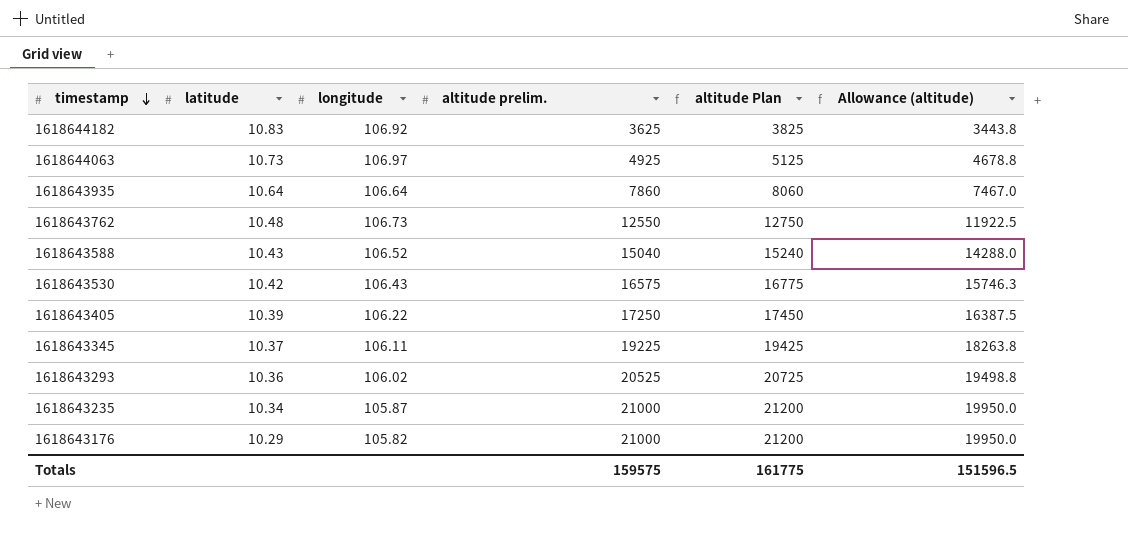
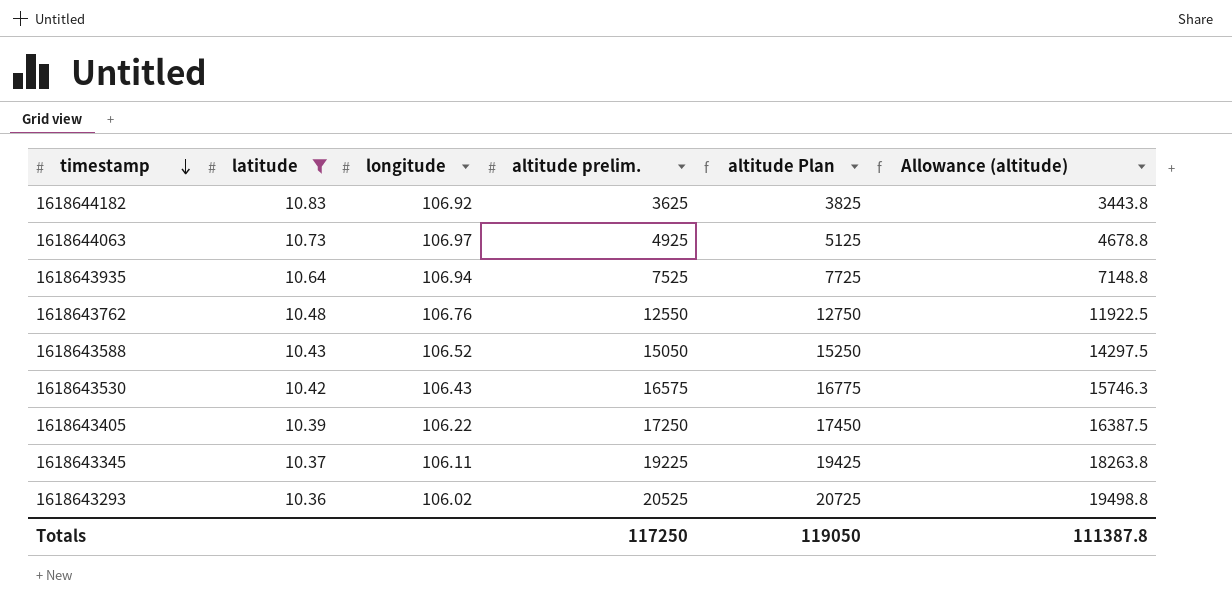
filter: none -> latitude >= 10.36
1618643935 | longitude: 106.64 -> 106.94
1618643935 | altitude prelim.: 7860 -> 7525
1618643935 | altitude Plan: 8060 -> 7725
1618643935 | Allowance (altitude): 7467.0 -> 7148.8
1618643762 | longitude: 106.73 -> 106.76
1618643588 | altitude prelim.: 15040 -> 15050
1618643588 | altitude Plan: 15240 -> 15250
1618643588 | Allowance (altitude): 14288.0 -> 14297.5
Totals | altitude prelim.: 159575 -> 117250
Totals | altitude Plan: 161775 -> 119050
Totals | Allowance (altitude): 151596.5 -> 111387.8

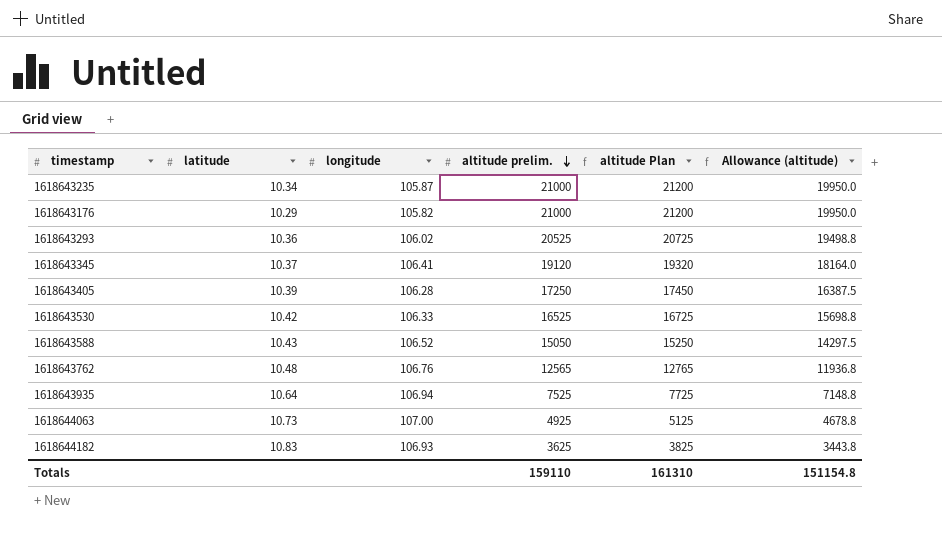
filter: latitude >= 10.36 -> none
row order: timestamp descending -> altitude prelim. descending
1618643345 | longitude: 106.11 -> 106.41
1618643345 | altitude prelim.: 19225 -> 19120
1618643345 | altitude Plan: 19425 -> 19320
1618643345 | Allowance (altitude): 18263.8 -> 18164.0
1618643405 | longitude: 106.22 -> 106.28
1618643530 | longitude: 106.43 -> 106.33
1618643530 | altitude prelim.: 16575 -> 16525
1618643530 | altitude Plan: 16775 -> 16725
1618643530 | Allowance (altitude): 15746.3 -> 15698.8
1618643762 | altitude prelim.: 12550 -> 12565
1618643762 | altitude Plan: 12750 -> 12765
1618643762 | Allowance (altitude): 11922.5 -> 11936.8
1618644063 | longitude: 106.97 -> 107.00
1618644182 | longitude: 106.92 -> 106.93
Totals | altitude prelim.: 117250 -> 159110
Totals | altitude Plan: 119050 -> 161310
Totals | Allowance (altitude): 111387.8 -> 151154.8

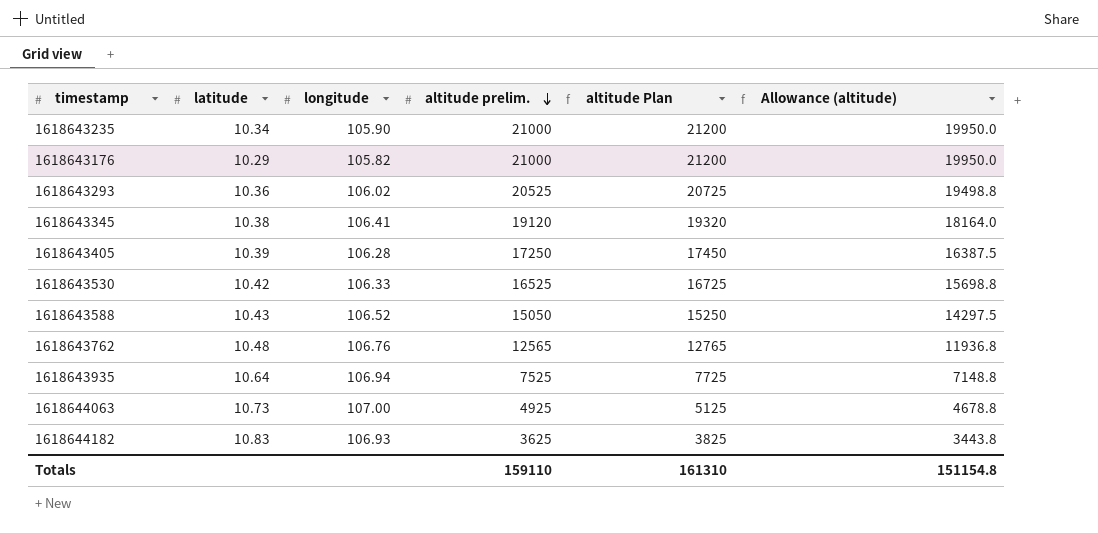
1618643235 | longitude: 105.87 -> 105.90
1618643345 | latitude: 10.37 -> 10.38

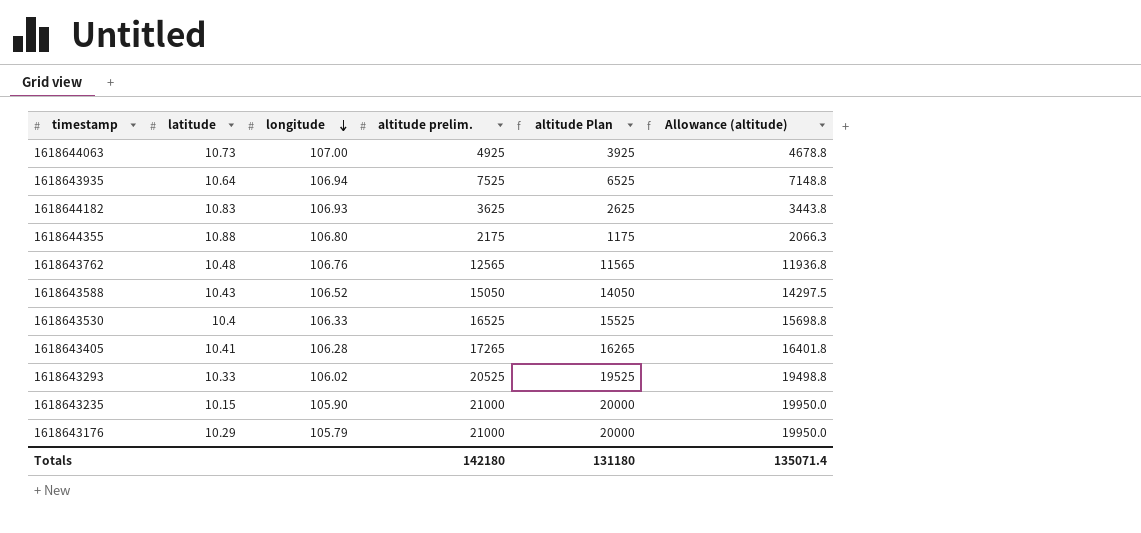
row order: altitude prelim. descending -> longitude descending
column altitude Plan | formula: [altitude prelim.] + 200 -> [altitude prelim.] - 1000
row 1618643345: 10.38 | 106.41 | 19120 | 19320 | 18164.0 -> none
row 1618644355: none -> 10.88 | 106.80 | 2175 | 1175 | 2066.3
1618643530 | latitude: 10.42 -> 10.4
1618643405 | latitude: 10.39 -> 10.41
1618643405 | altitude prelim.: 17250 -> 17265
1618643405 | Allowance (altitude): 16387.5 -> 16401.8
1618643293 | latitude: 10.36 -> 10.33
1618643235 | latitude: 10.34 -> 10.15
1618643176 | longitude: 105.82 -> 105.79
Totals | altitude prelim.: 159110 -> 142180
Totals | altitude Plan: 161310 -> 131180
Totals | Allowance (altitude): 151154.8 -> 135071.4

